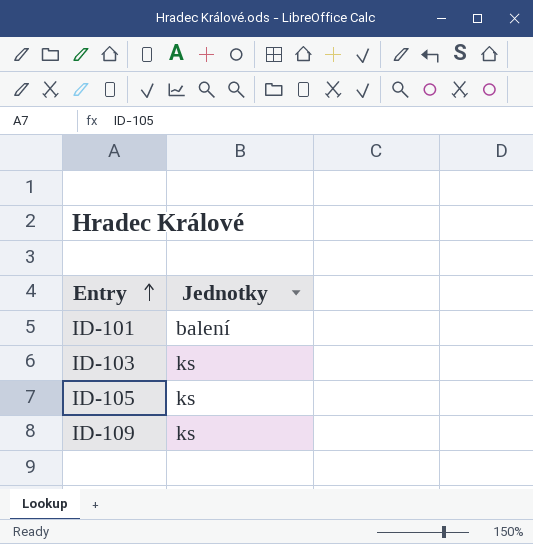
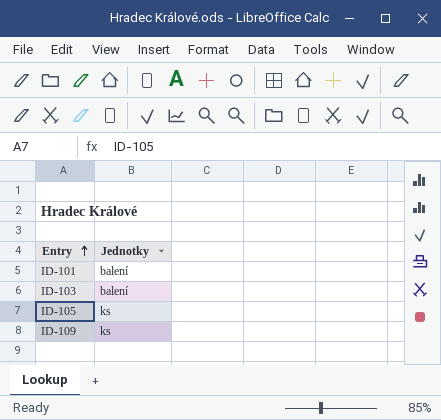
ID-103 | Jednotky: ks -> balení

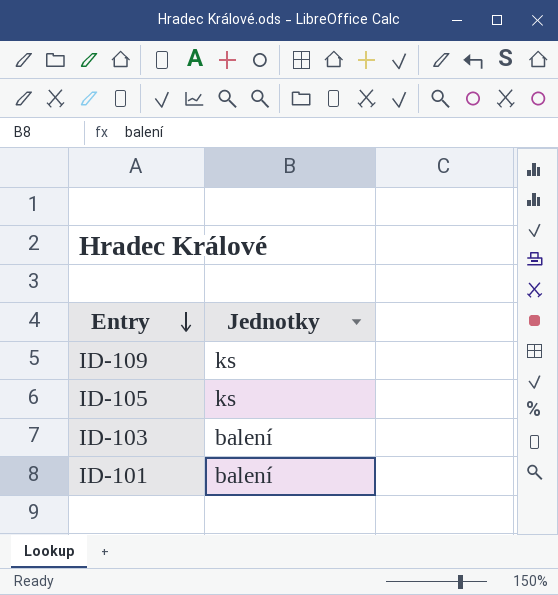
row order: Entry ascending -> Entry descending

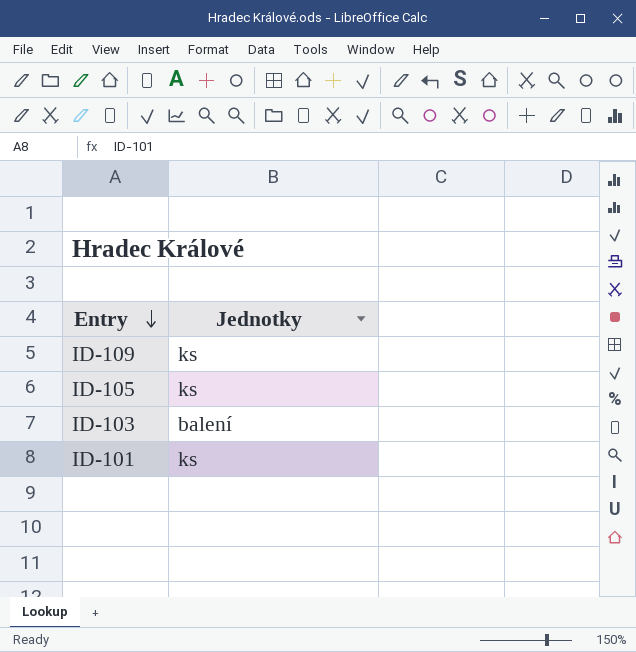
ID-101 | Jednotky: balení -> ks

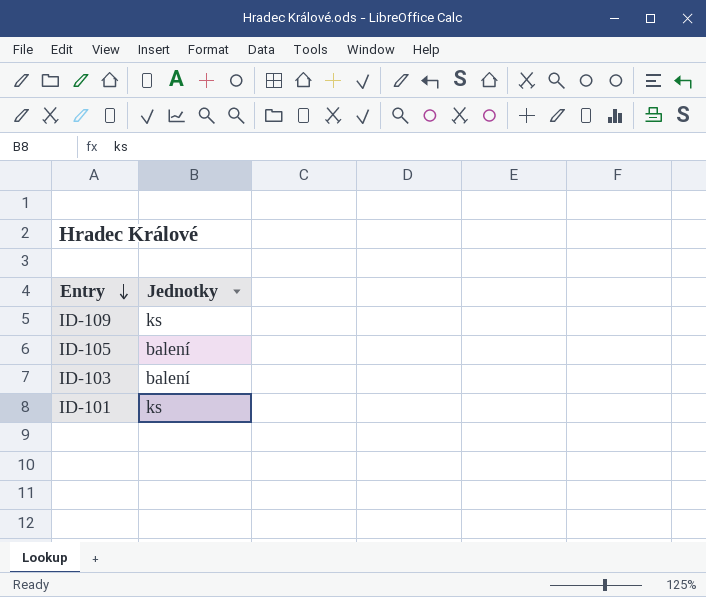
ID-105 | Jednotky: ks -> balení

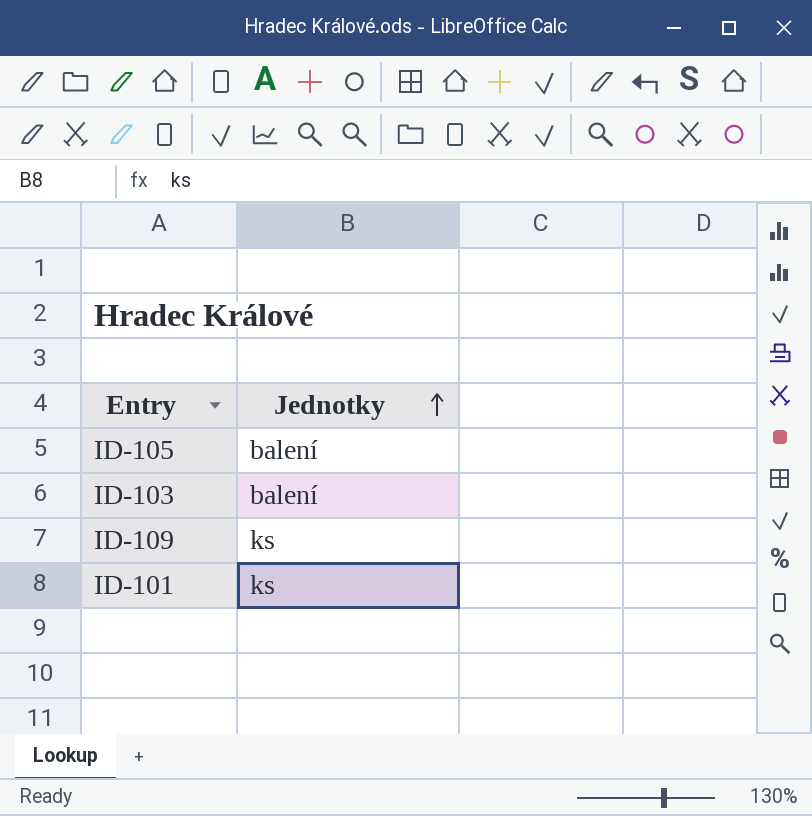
row order: Entry descending -> Jednotky ascending

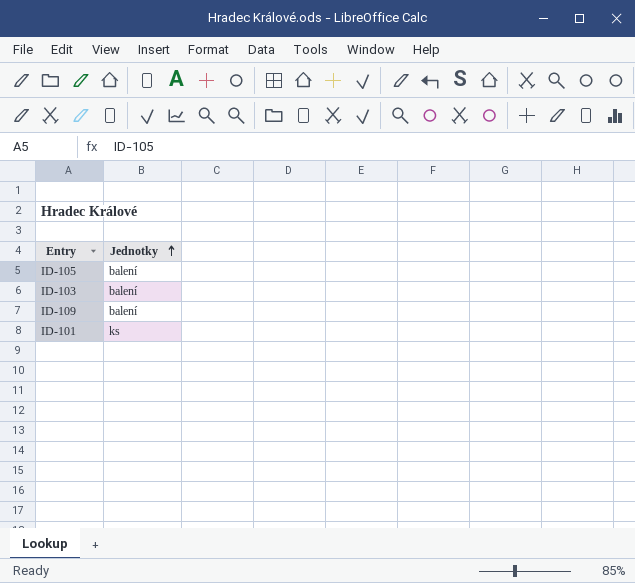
ID-109 | Jednotky: ks -> balení

